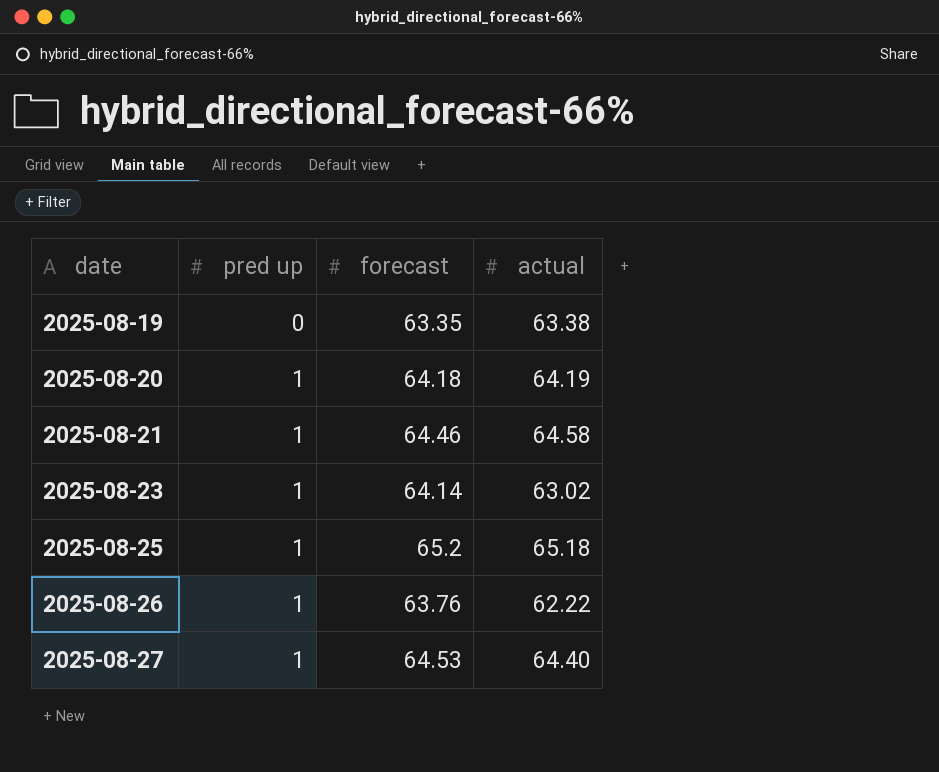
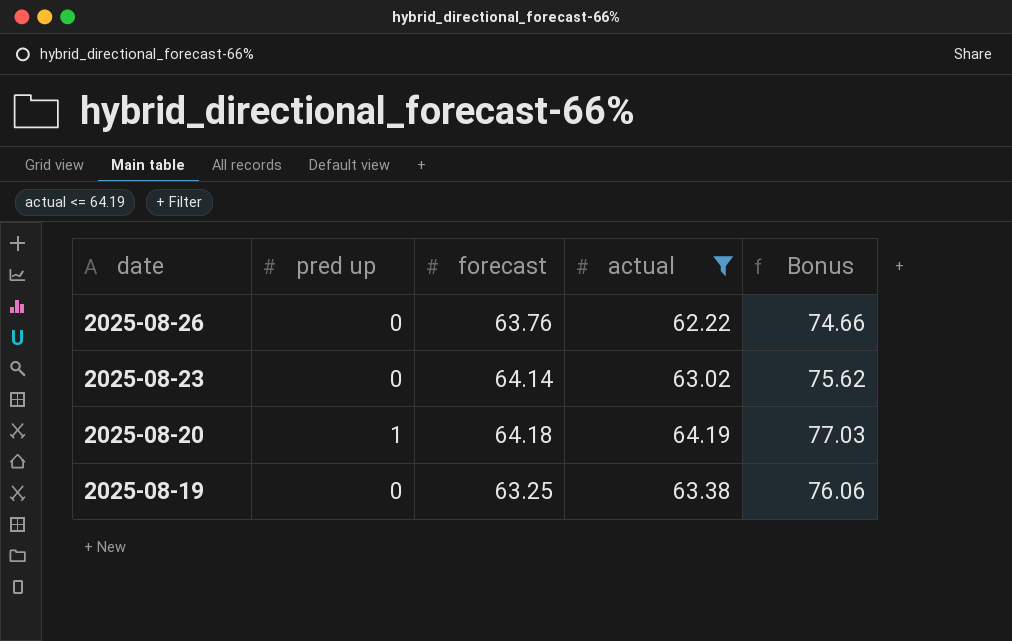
filter: none -> actual <= 64.19
row order: date ascending -> date descending
column Bonus | formula: none -> [actual] * 1.2
2025-08-26 | pred up: 1 -> 0
2025-08-23 | pred up: 1 -> 0
2025-08-19 | forecast: 63.35 -> 63.25

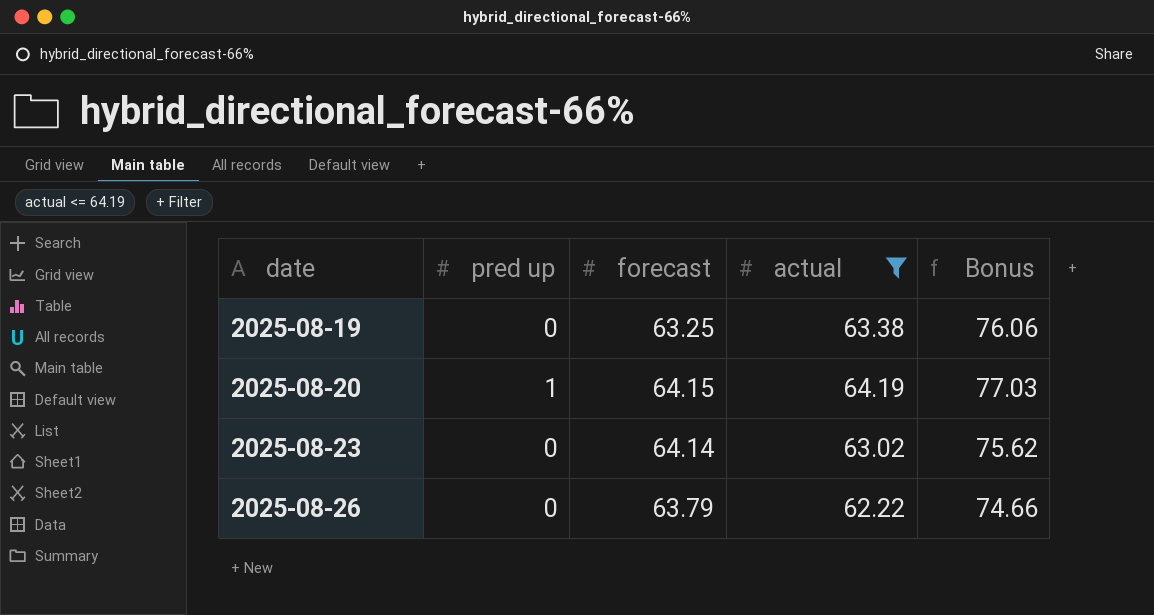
row order: date descending -> date ascending
2025-08-20 | forecast: 64.18 -> 64.15
2025-08-26 | forecast: 63.76 -> 63.79

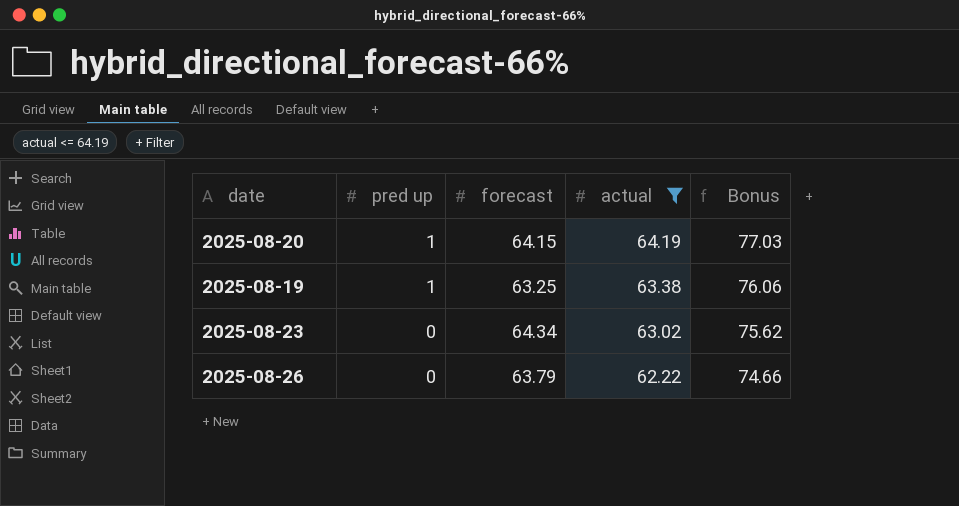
row order: date ascending -> pred up descending
2025-08-19 | pred up: 0 -> 1
2025-08-23 | forecast: 64.14 -> 64.34

